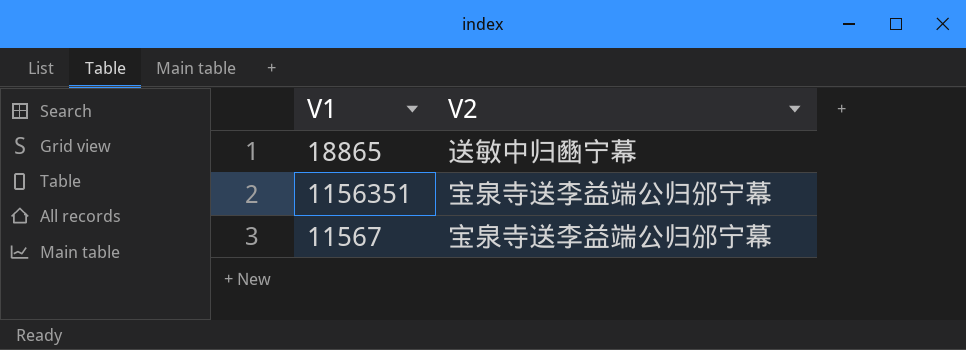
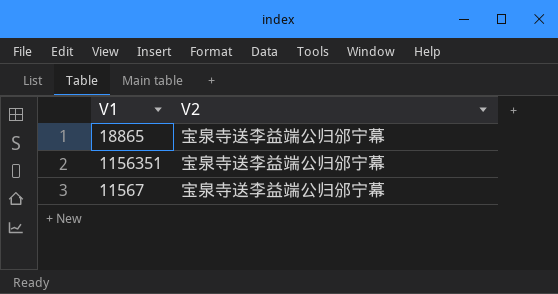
18865 | V2: 送敏中归豳宁幕 -> 宝泉寺送李益端公归邠宁幕

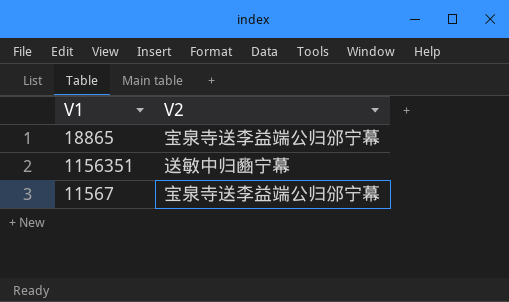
1156351 | V2: 宝泉寺送李益端公归邠宁幕 -> 送敏中归豳宁幕

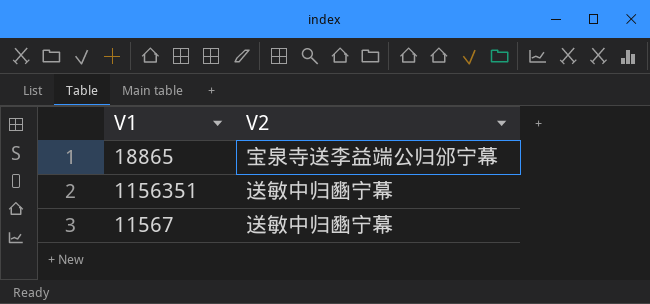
11567 | V2: 宝泉寺送李益端公归邠宁幕 -> 送敏中归豳宁幕

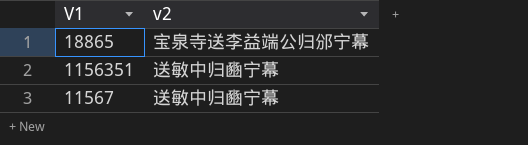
column name: V2 -> v2

